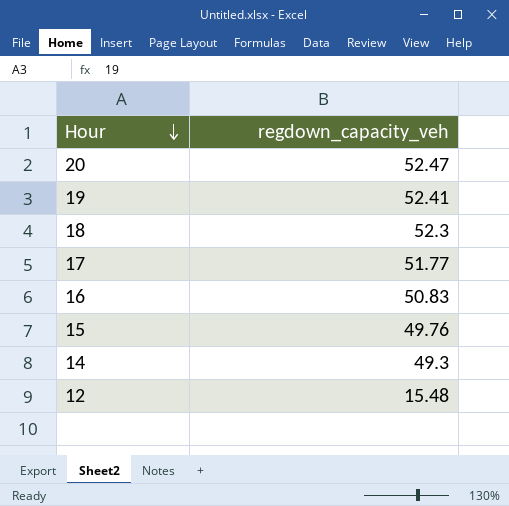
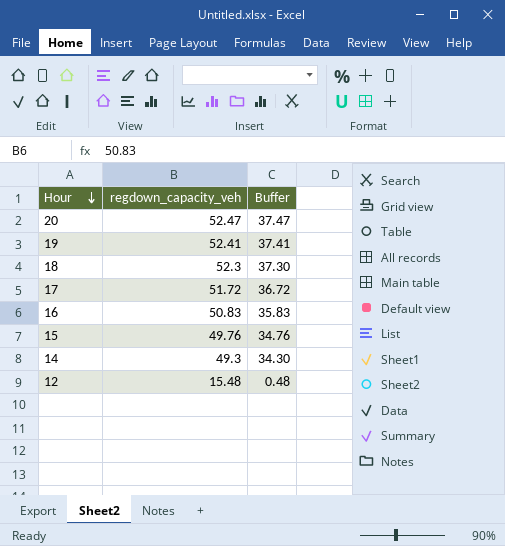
column Buffer | formula: none -> [regdown_capacity_veh] - 15
17 | regdown_capacity_veh: 51.77 -> 51.72

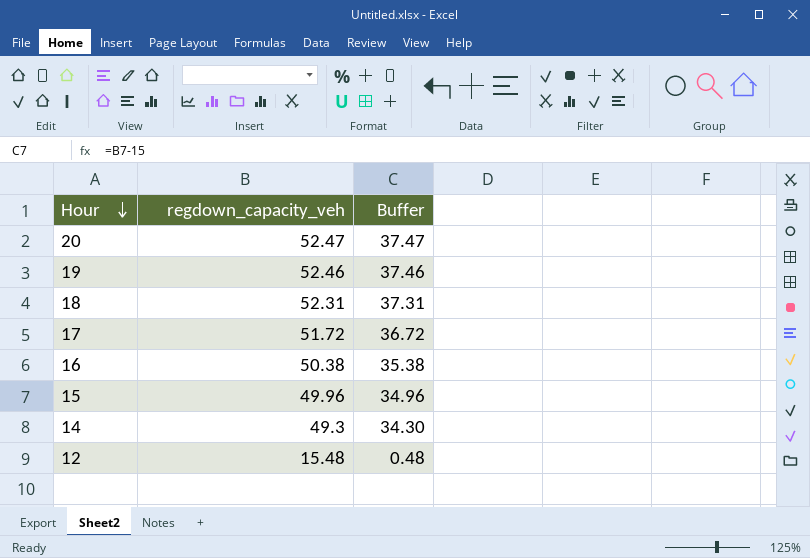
19 | regdown_capacity_veh: 52.41 -> 52.46
19 | Buffer: 37.41 -> 37.46
18 | regdown_capacity_veh: 52.3 -> 52.31
18 | Buffer: 37.30 -> 37.31
16 | regdown_capacity_veh: 50.83 -> 50.38
16 | Buffer: 35.83 -> 35.38
15 | regdown_capacity_veh: 49.76 -> 49.96
15 | Buffer: 34.76 -> 34.96

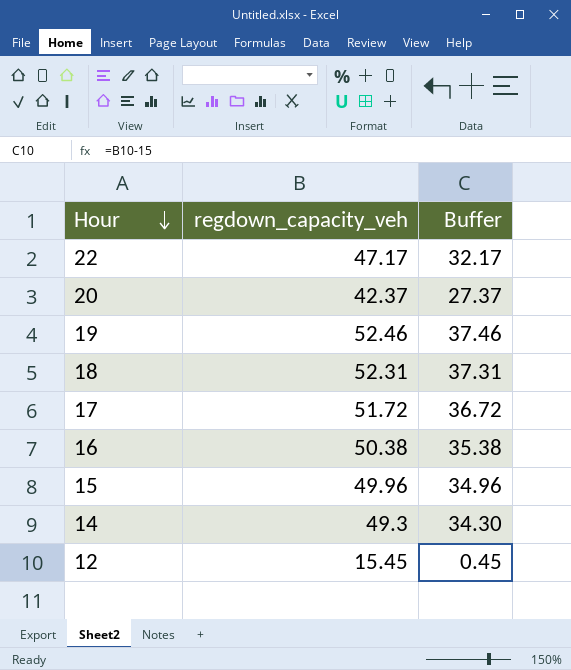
row 22: none -> 47.17 | 32.17
20 | regdown_capacity_veh: 52.47 -> 42.37
20 | Buffer: 37.47 -> 27.37
12 | regdown_capacity_veh: 15.48 -> 15.45
12 | Buffer: 0.48 -> 0.45

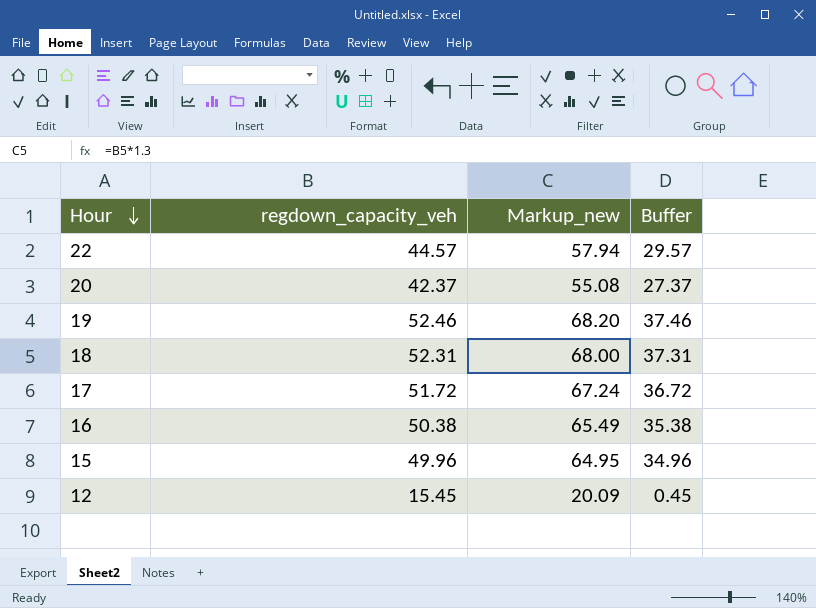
column Markup_new | formula: none -> [regdown_capacity_veh] * 1.3
row 14: 49.3 | 34.30 -> none
22 | regdown_capacity_veh: 47.17 -> 44.57
22 | Buffer: 32.17 -> 29.57

